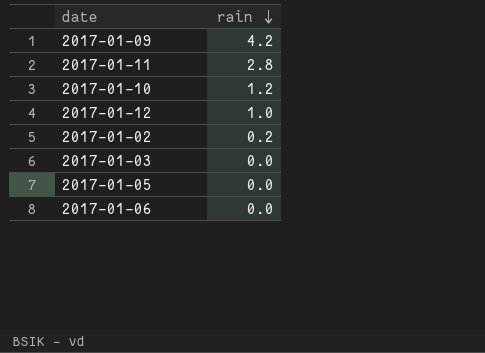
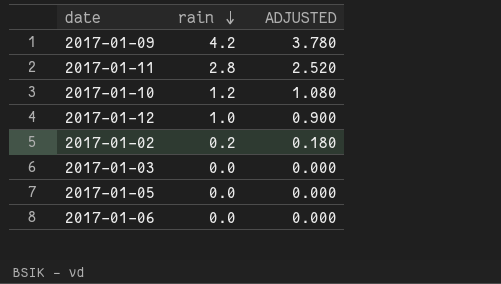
column ADJUSTED | formula: none -> [rain] * 0.9

